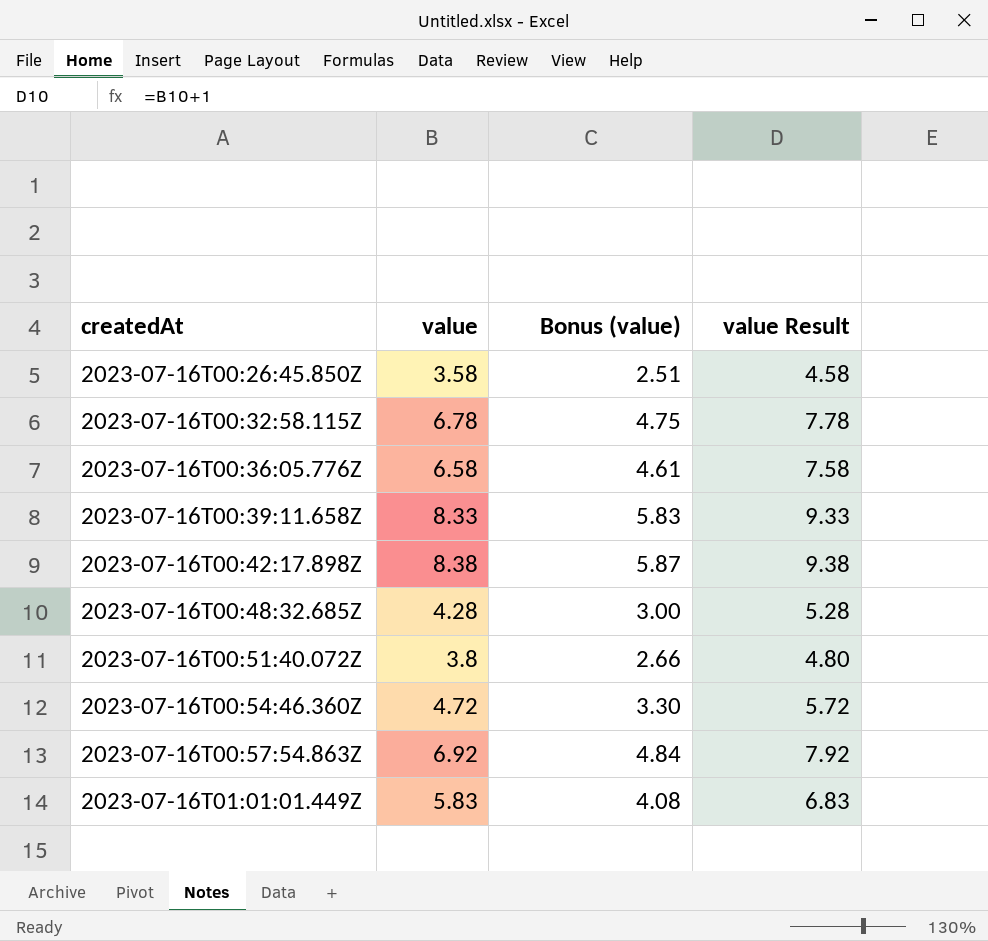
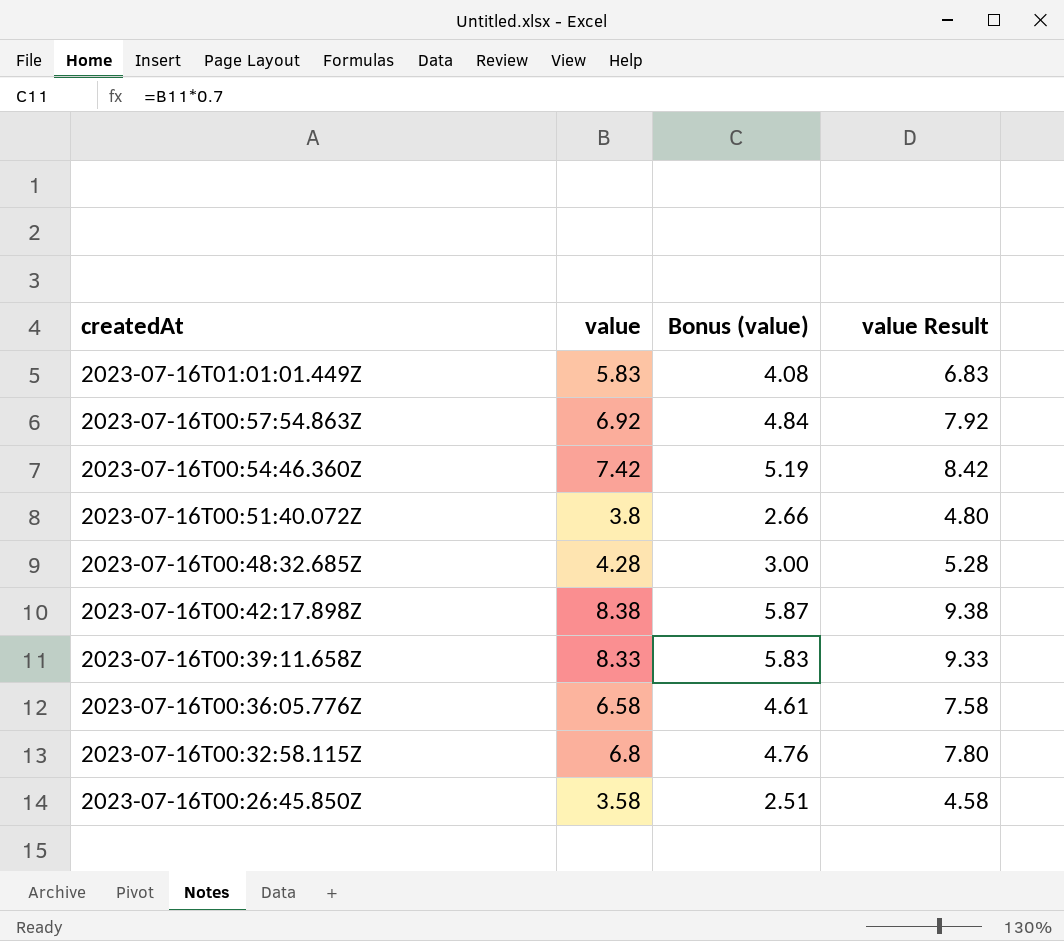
row order: createdAt ascending -> createdAt descending
2023-07-16T00:54:46.360Z | value: 4.72 -> 7.42
2023-07-16T00:54:46.360Z | Bonus (value): 3.30 -> 5.19
2023-07-16T00:54:46.360Z | value Result: 5.72 -> 8.42
2023-07-16T00:32:58.115Z | value: 6.78 -> 6.8
2023-07-16T00:32:58.115Z | Bonus (value): 4.75 -> 4.76
2023-07-16T00:32:58.115Z | value Result: 7.78 -> 7.80

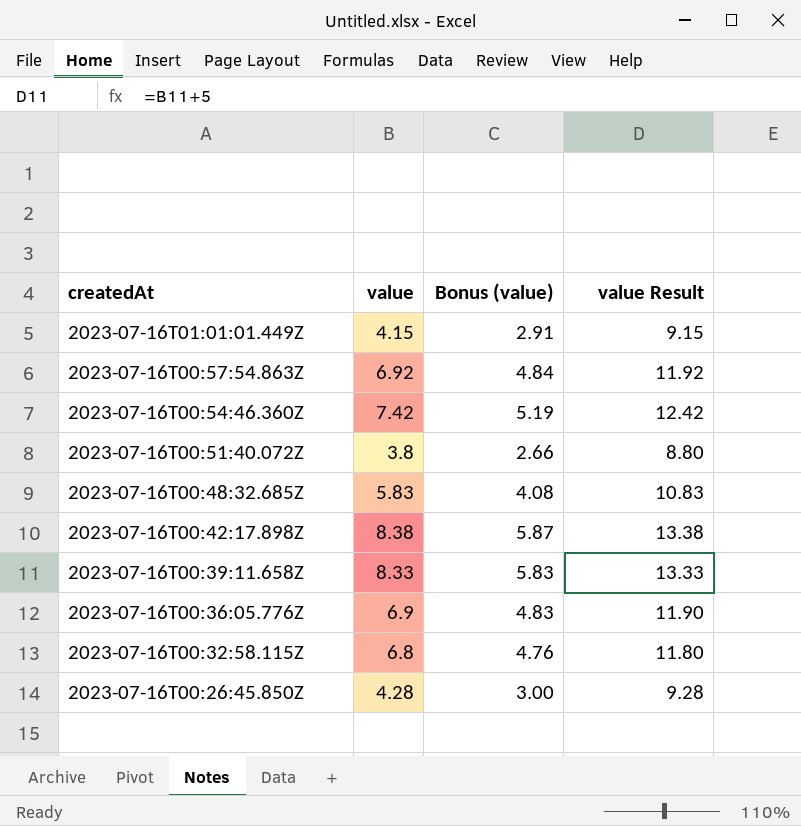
column value Result | formula: [value] + 1 -> [value] + 5
2023-07-16T01:01:01.449Z | value: 5.83 -> 4.15
2023-07-16T01:01:01.449Z | Bonus (value): 4.08 -> 2.91
2023-07-16T00:48:32.685Z | value: 4.28 -> 5.83
2023-07-16T00:48:32.685Z | Bonus (value): 3.00 -> 4.08
2023-07-16T00:36:05.776Z | value: 6.58 -> 6.9
2023-07-16T00:36:05.776Z | Bonus (value): 4.61 -> 4.83
2023-07-16T00:26:45.850Z | value: 3.58 -> 4.28
2023-07-16T00:26:45.850Z | Bonus (value): 2.51 -> 3.00

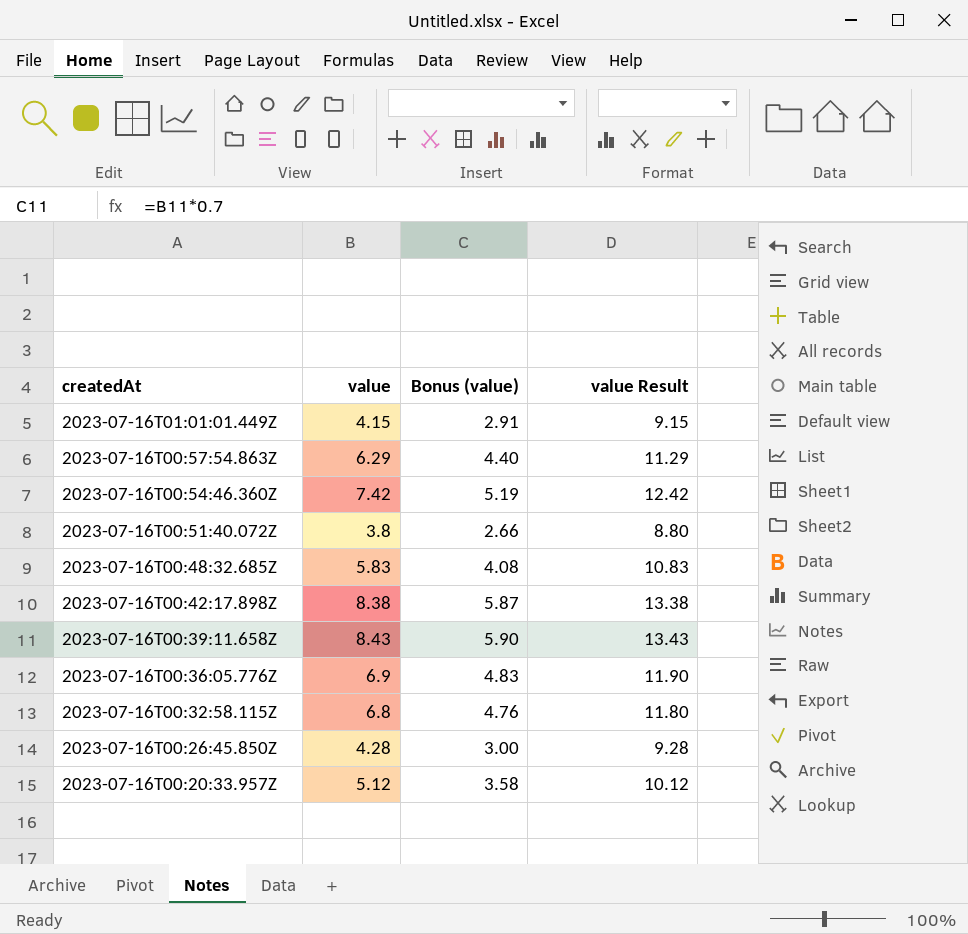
2023-07-16T00:57:54.863Z | value: 6.92 -> 6.29
2023-07-16T00:57:54.863Z | Bonus (value): 4.84 -> 4.40
2023-07-16T00:57:54.863Z | value Result: 11.92 -> 11.29
2023-07-16T00:39:11.658Z | value: 8.33 -> 8.43
2023-07-16T00:39:11.658Z | Bonus (value): 5.83 -> 5.90
2023-07-16T00:39:11.658Z | value Result: 13.33 -> 13.43
row 2023-07-16T00:20:33.957Z: none -> 5.12 | 3.58 | 10.12

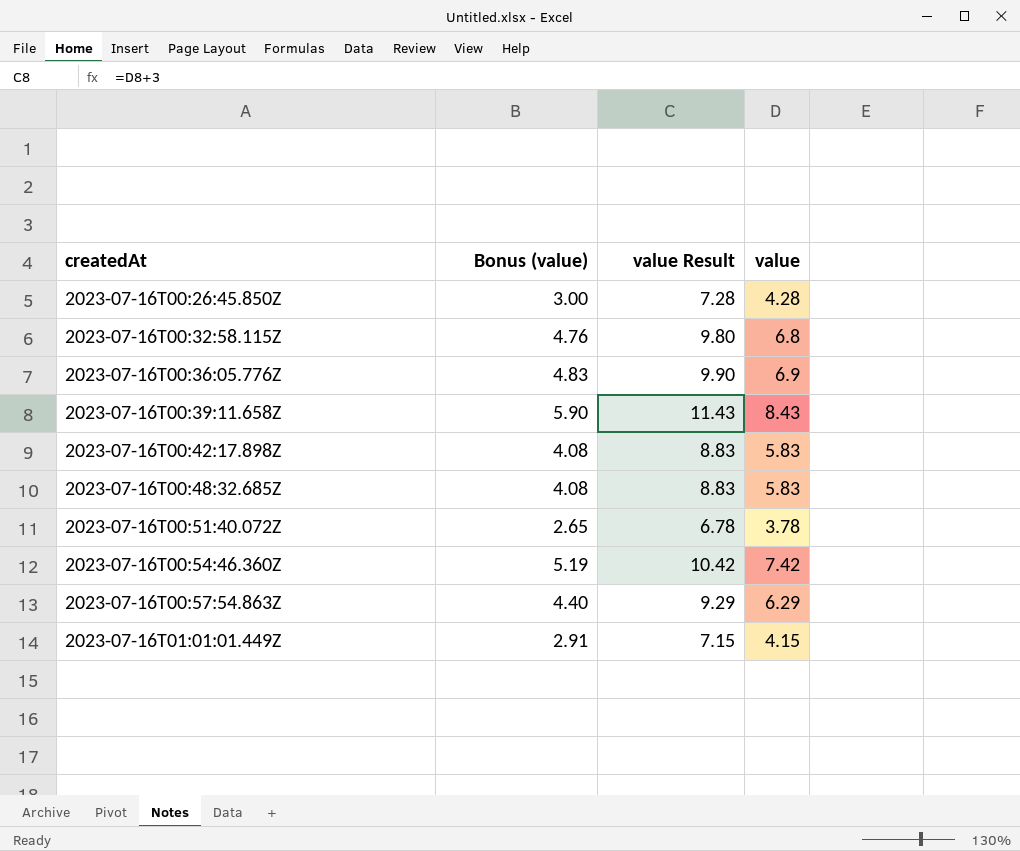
row order: createdAt descending -> createdAt ascending
column value Result | formula: [value] + 5 -> [value] + 3
column value | position: 2 -> 4
row 2023-07-16T00:20:33.957Z: 5.12 | 3.58 | 10.12 -> none
2023-07-16T00:42:17.898Z | Bonus (value): 5.87 -> 4.08
2023-07-16T00:42:17.898Z | value: 8.38 -> 5.83
2023-07-16T00:51:40.072Z | Bonus (value): 2.66 -> 2.65
2023-07-16T00:51:40.072Z | value: 3.8 -> 3.78

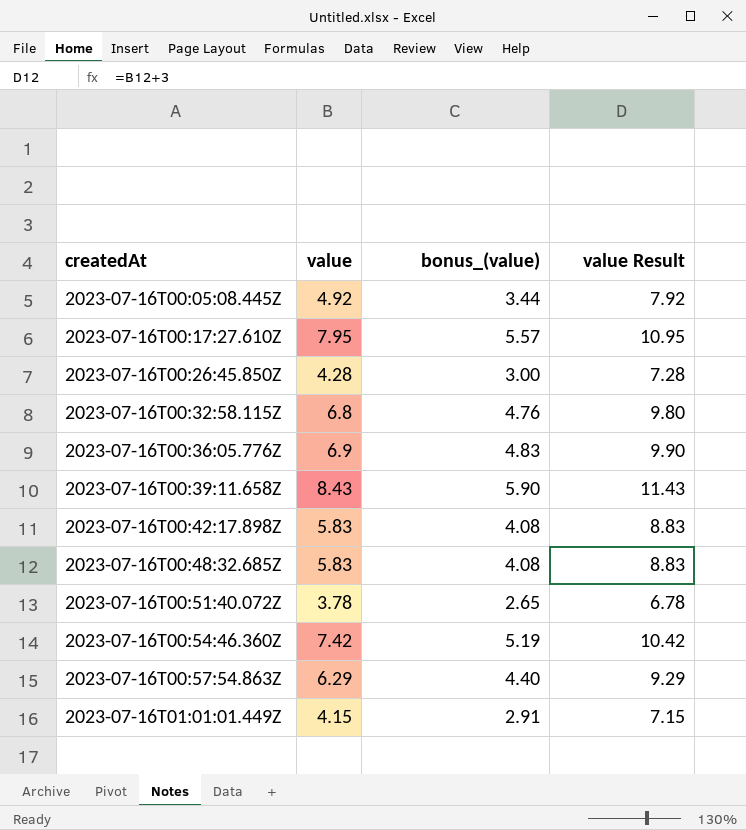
column value | position: 4 -> 2
column name: Bonus (value) -> bonus_(value)
row 2023-07-16T00:05:08.445Z: none -> 4.92 | 3.44 | 7.92
row 2023-07-16T00:17:27.610Z: none -> 7.95 | 5.57 | 10.95

